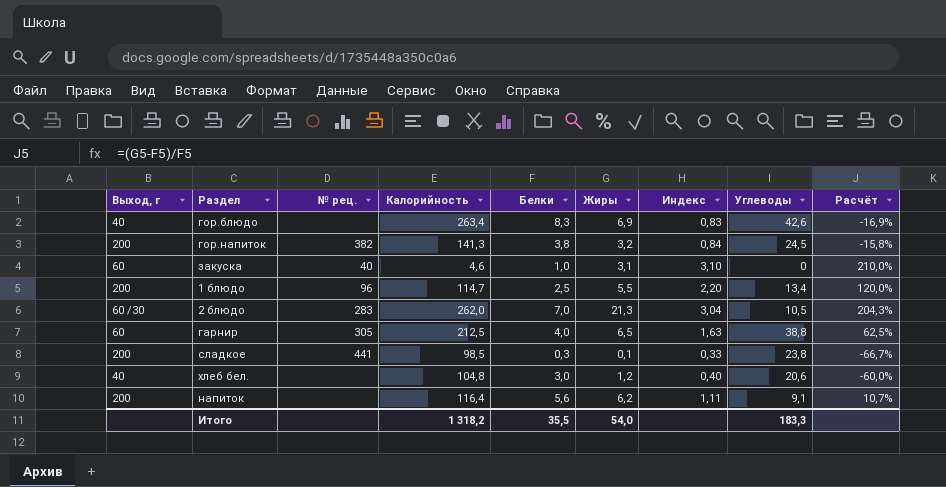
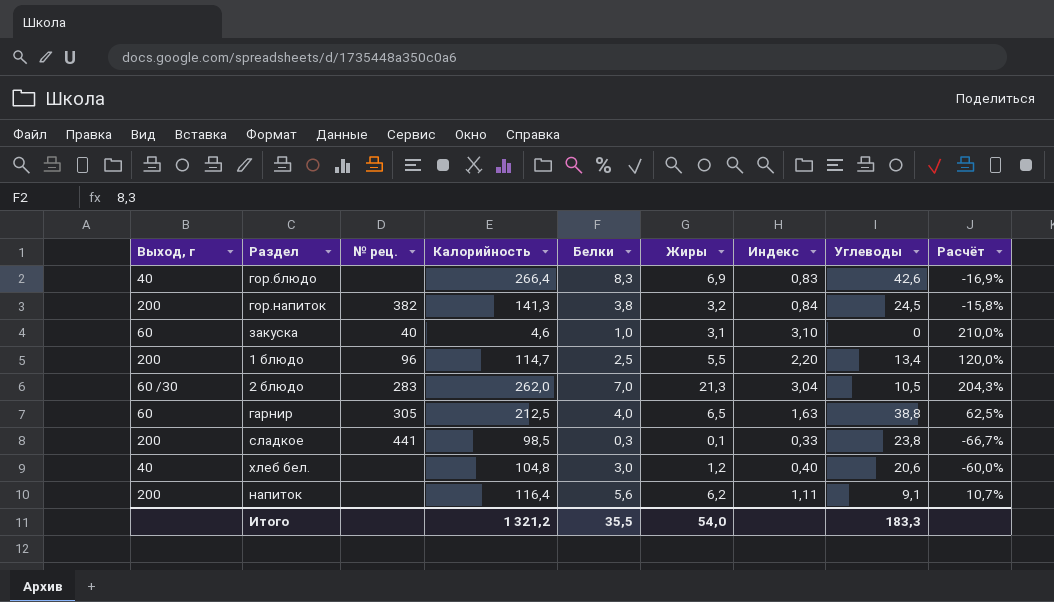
гор.блюдо | Калорийность: 263,4 -> 266,4
Итого | Калорийность: 1 318,2 -> 1 321,2

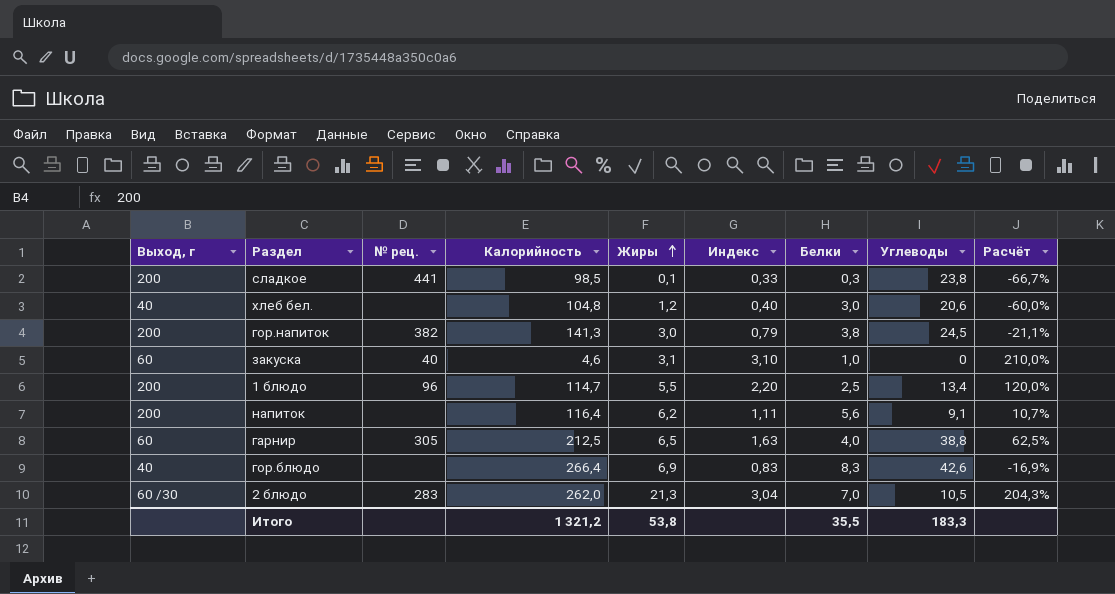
row order: none -> Жиры ascending
column Белки | position: 5 -> 7
гор.напиток | Жиры: 3,2 -> 3,0
гор.напиток | Индекс: 0,84 -> 0,79
гор.напиток | Расчёт: -15,8% -> -21,1%
Итого | Жиры: 54,0 -> 53,8

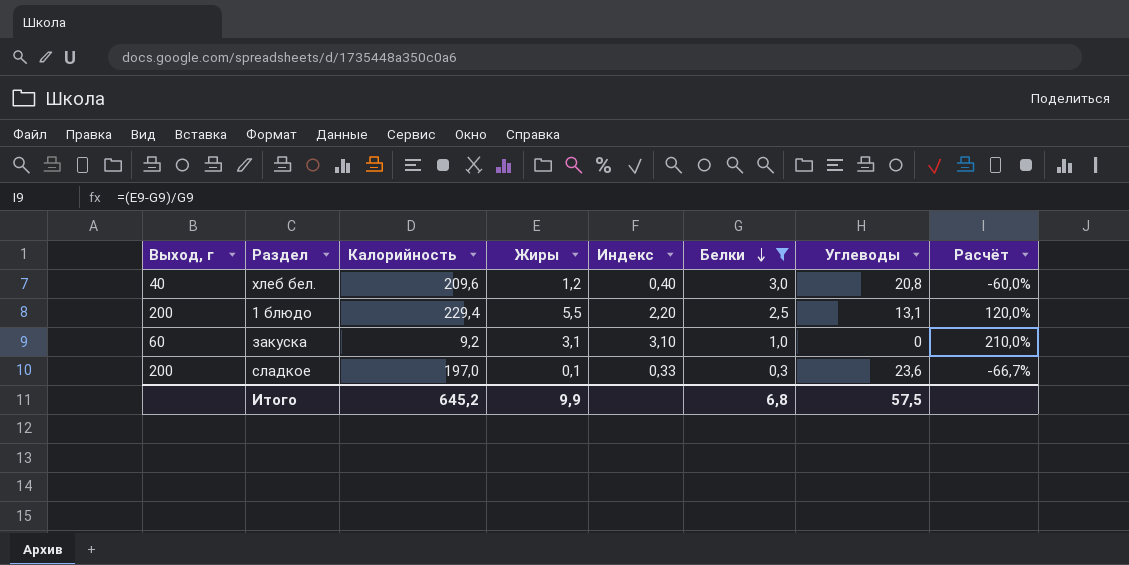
filter: none -> Белки <= 3,0
row order: Жиры ascending -> Белки descending
column № рец. | position: 3 -> none
хлеб бел. | Калорийность: 104,8 -> 209,6
хлеб бел. | Углеводы: 20,6 -> 20,8
1 блюдо | Калорийность: 114,7 -> 229,4
1 блюдо | Углеводы: 13,4 -> 13,1
закуска | Калорийность: 4,6 -> 9,2
сладкое | Калорийность: 98,5 -> 197,0
сладкое | Углеводы: 23,8 -> 23,6
Итого | Калорийность: 1 321,2 -> 645,2
Итого | Жиры: 53,8 -> 9,9
Итого | Белки: 35,5 -> 6,8
Итого | Углеводы: 183,3 -> 57,5

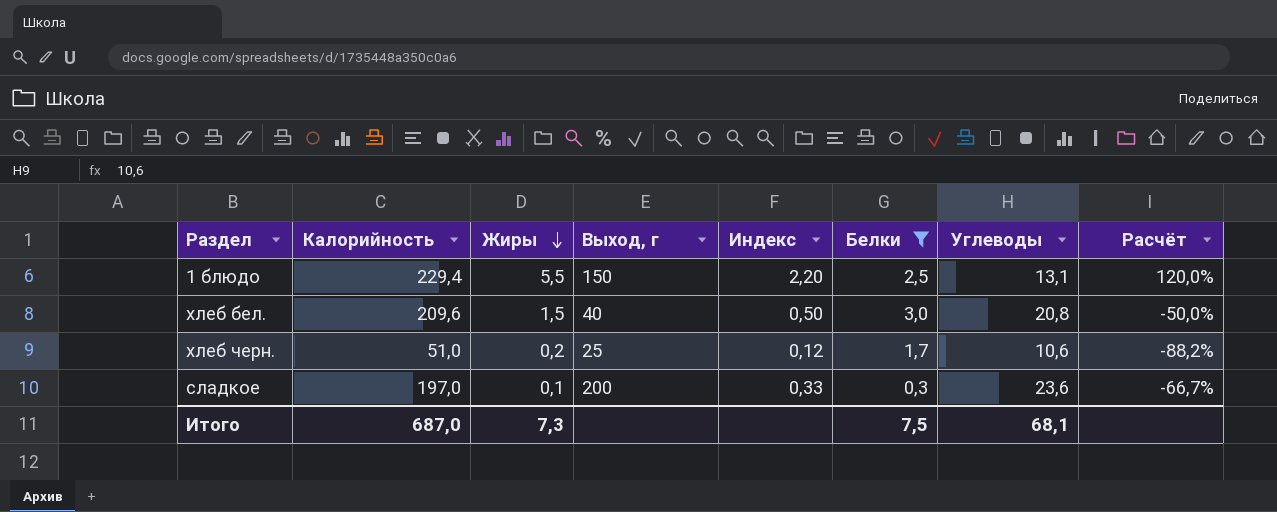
row order: Белки descending -> Жиры descending
column Выход, г | position: 1 -> 4
row закуска: 60 | 9,2 | 3,1 | 3,10 | 1,0 | 0 | 210,0% -> none
1 блюдо | Выход, г: 200 -> 150
хлеб бел. | Жиры: 1,2 -> 1,5
хлеб бел. | Индекс: 0,40 -> 0,50
хлеб бел. | Расчёт: -60,0% -> -50,0%
row хлеб черн.: none -> 51,0 | 0,2 | 25 | 0,12 | 1,7 | 10,6 | -88,2%
Итого | Калорийность: 645,2 -> 687,0
Итого | Жиры: 9,9 -> 7,3
Итого | Белки: 6,8 -> 7,5
Итого | Углеводы: 57,5 -> 68,1

